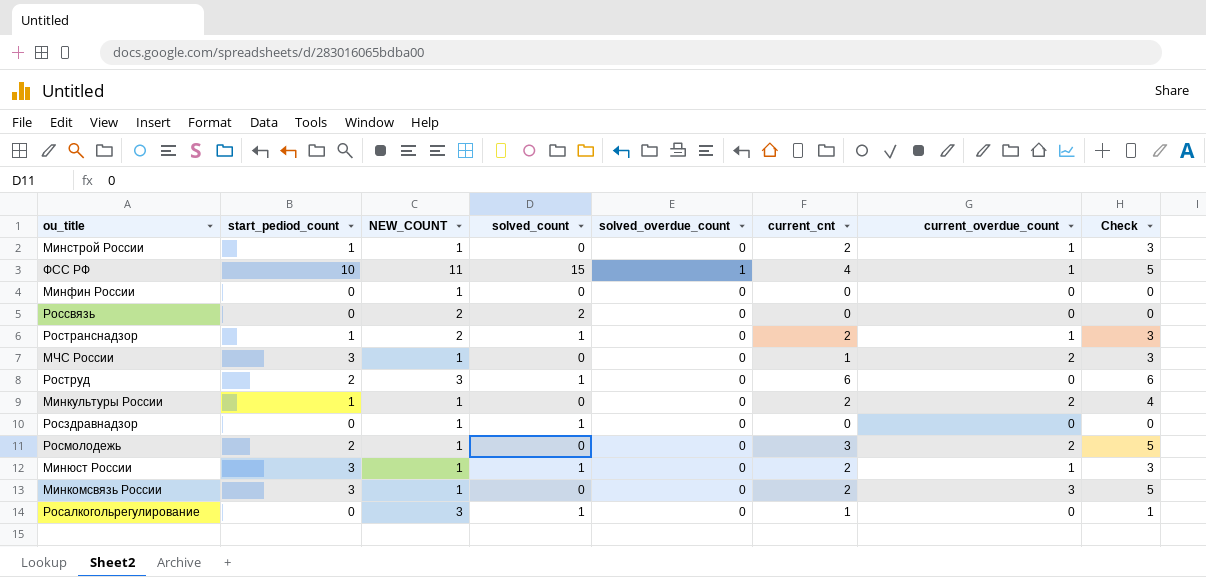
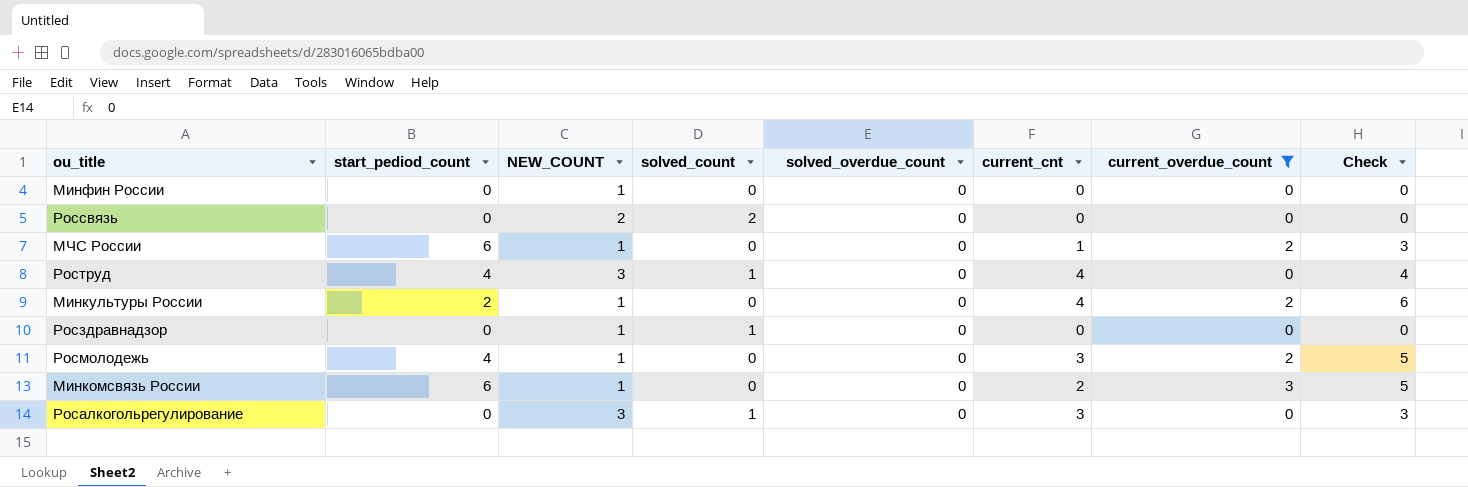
filter: none -> current_overdue_count != 1
МЧС России | start_pediod_count: 3 -> 6
Роструд | start_pediod_count: 2 -> 4
Роструд | current_cnt: 6 -> 4
Роструд | Check: 6 -> 4
Минкультуры России | start_pediod_count: 1 -> 2
Минкультуры России | current_cnt: 2 -> 4
Минкультуры России | Check: 4 -> 6
Росмолодежь | start_pediod_count: 2 -> 4
Минкомсвязь России | start_pediod_count: 3 -> 6
Росалкогольрегулирование | current_cnt: 1 -> 3
Росалкогольрегулирование | Check: 1 -> 3

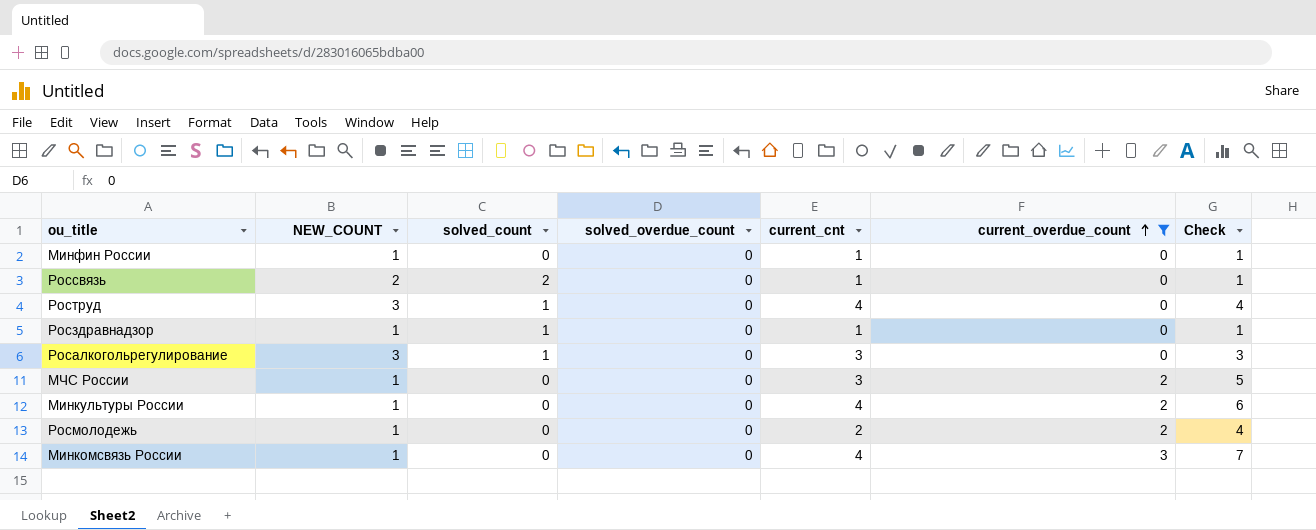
row order: none -> current_overdue_count ascending
column start_pediod_count | position: 2 -> none
Минфин России | current_cnt: 0 -> 1
Минфин России | Check: 0 -> 1
Россвязь | current_cnt: 0 -> 1
Россвязь | Check: 0 -> 1
Росздравнадзор | current_cnt: 0 -> 1
Росздравнадзор | Check: 0 -> 1
МЧС России | current_cnt: 1 -> 3
МЧС России | Check: 3 -> 5
Росмолодежь | current_cnt: 3 -> 2
Росмолодежь | Check: 5 -> 4
Минкомсвязь России | current_cnt: 2 -> 4
Минкомсвязь России | Check: 5 -> 7

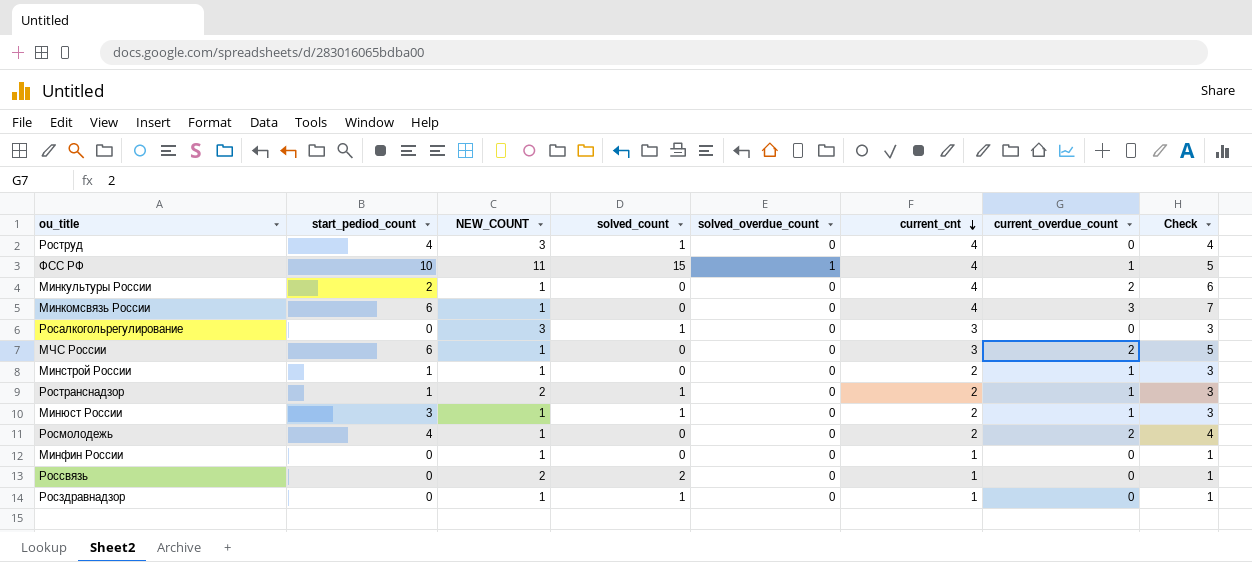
filter: current_overdue_count != 1 -> none
row order: current_overdue_count ascending -> current_cnt descending
column start_pediod_count | position: none -> 2

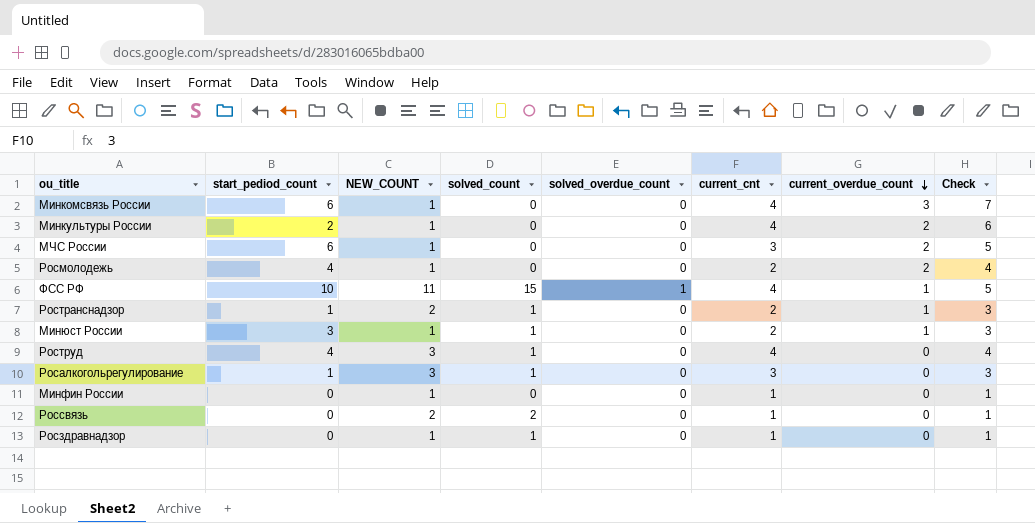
row order: current_cnt descending -> current_overdue_count descending
row Минстрой России: 1 | 1 | 0 | 0 | 2 | 1 | 3 -> none
Росалкогольрегулирование | start_pediod_count: 0 -> 1

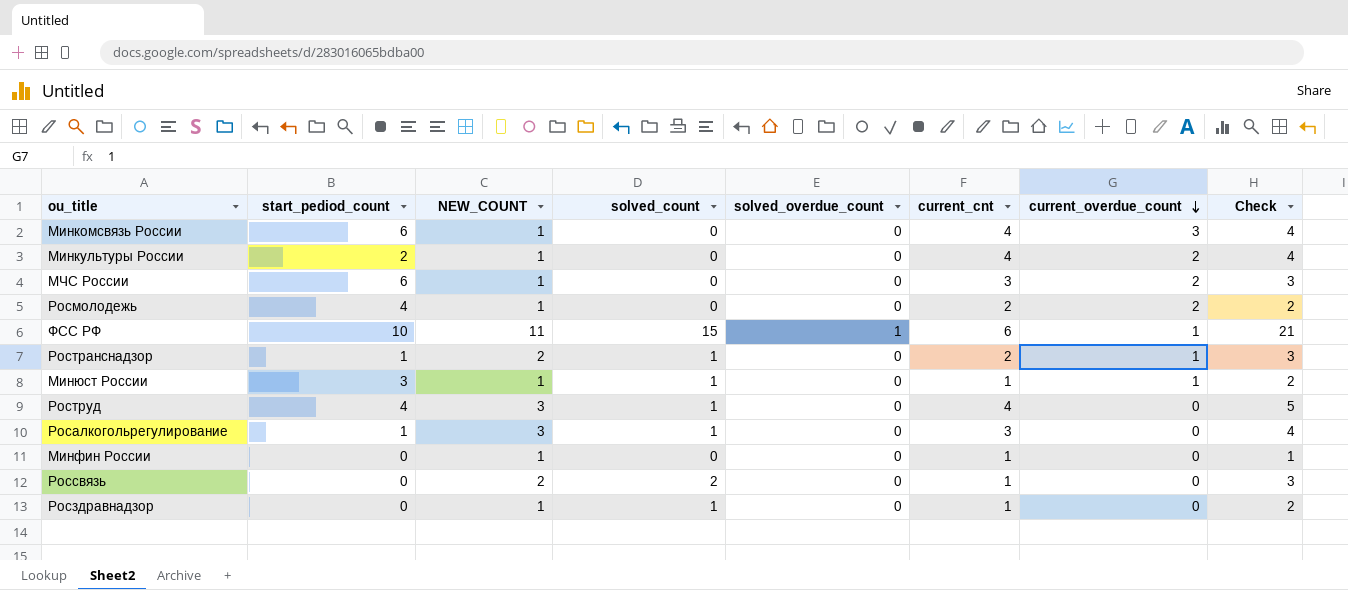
column Check | formula: [current_cnt] + [current_overdue_count] -> [solved_count] + [current_cnt]
ФСС РФ | current_cnt: 4 -> 6
Минюст России | current_cnt: 2 -> 1

